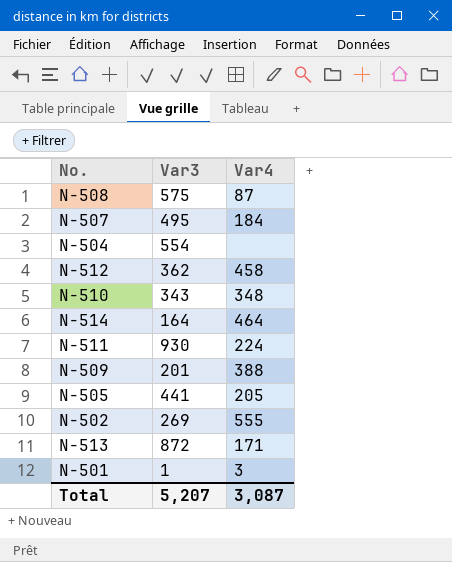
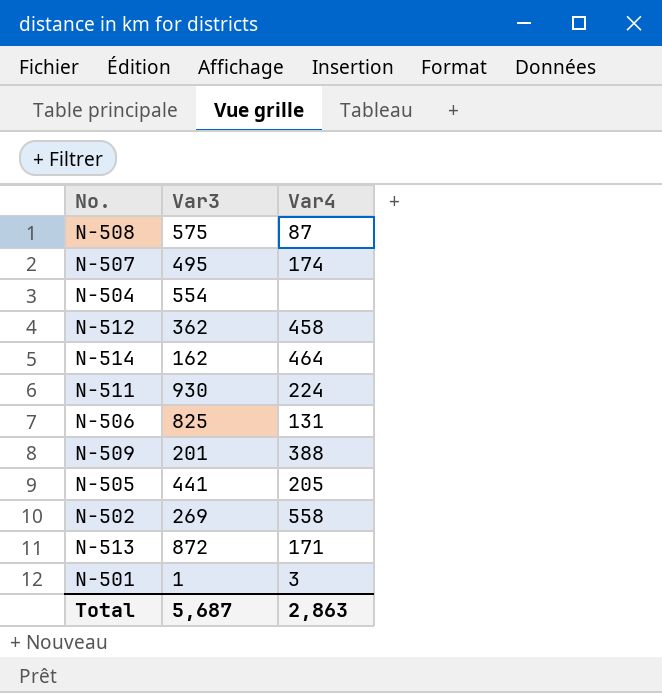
row N-510: 343 | 348 -> none
N-507 | Var4: 184 -> 174
N-514 | Var3: 164 -> 162
row N-506: none -> 825 | 131
N-502 | Var4: 555 -> 558
Total | Var3: 5,207 -> 5,687
Total | Var4: 3,087 -> 2,863

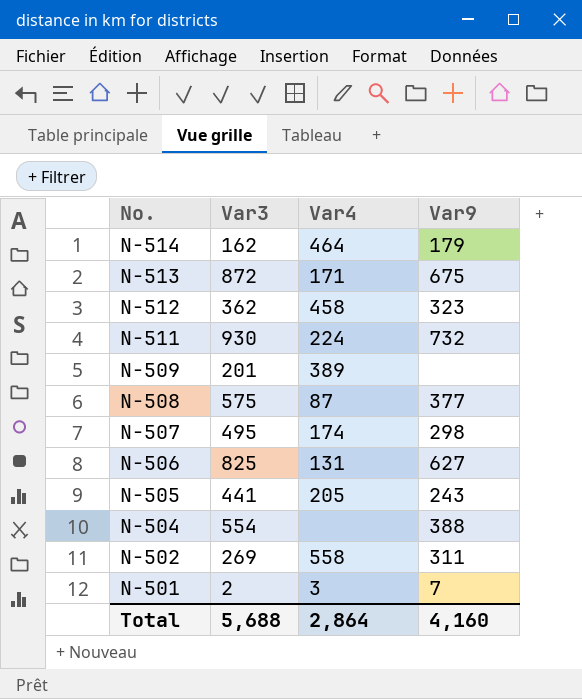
row order: none -> No. descending
column Var9 | position: none -> 4
N-509 | Var4: 388 -> 389
N-501 | Var3: 1 -> 2
Total | Var3: 5,687 -> 5,688
Total | Var4: 2,863 -> 2,864

